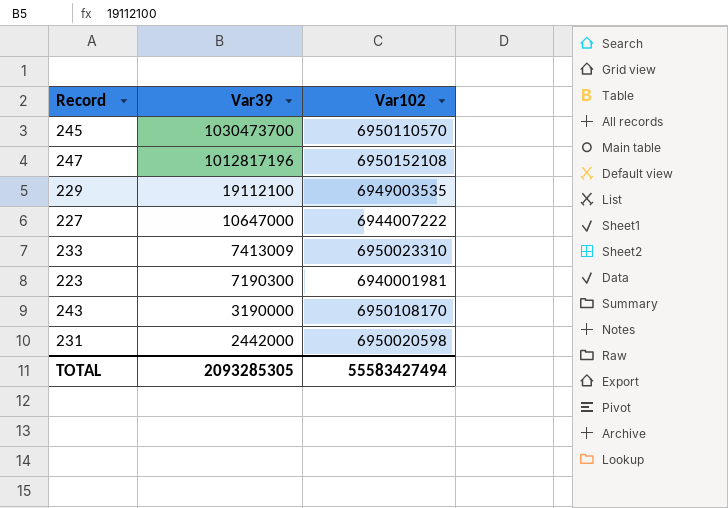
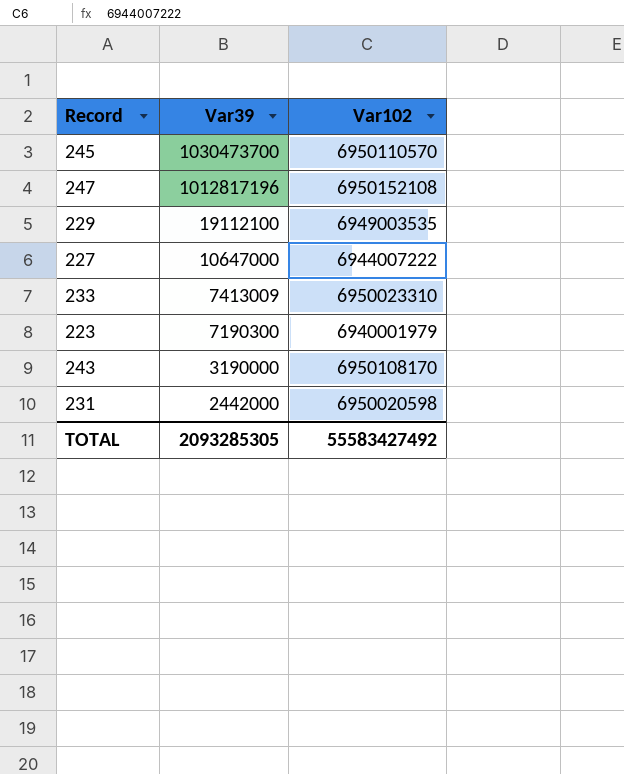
223 | Var102: 6940001981 -> 6940001979
TOTAL | Var102: 55583427494 -> 55583427492

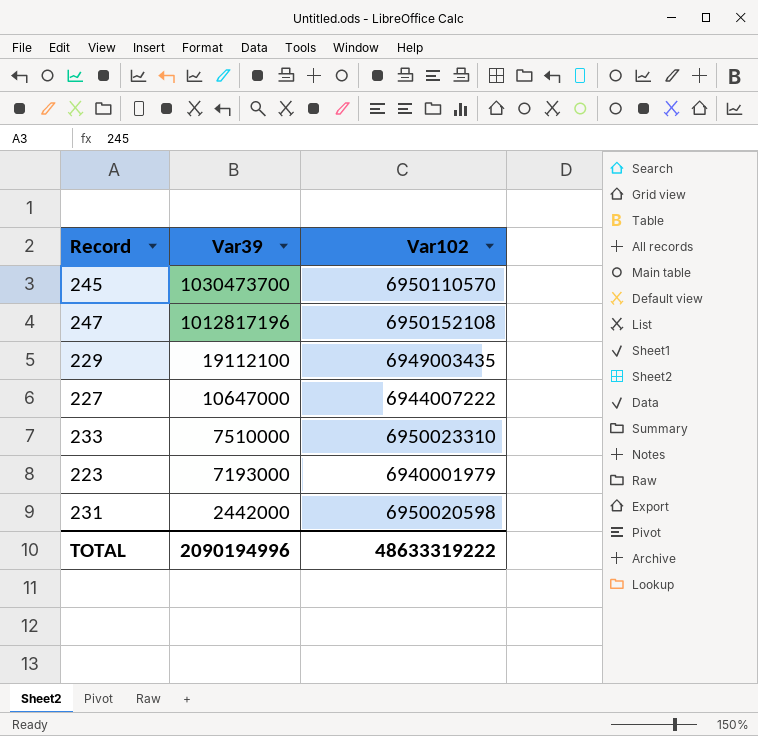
row 243: 3190000 | 6950108170 -> none
229 | Var102: 6949003535 -> 6949003435
233 | Var39: 7413009 -> 7510000
223 | Var39: 7190300 -> 7193000
TOTAL | Var39: 2093285305 -> 2090194996
TOTAL | Var102: 55583427492 -> 48633319222

